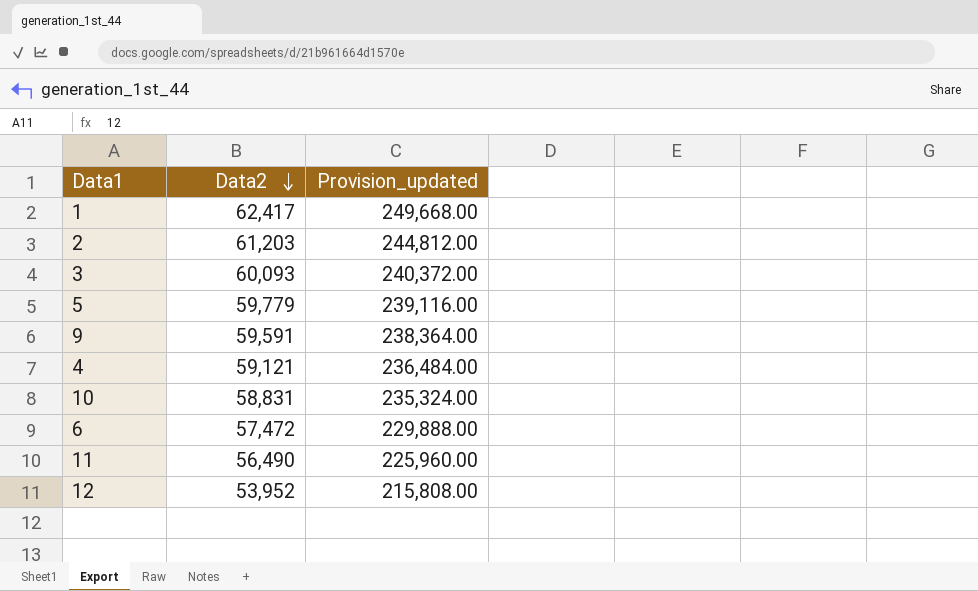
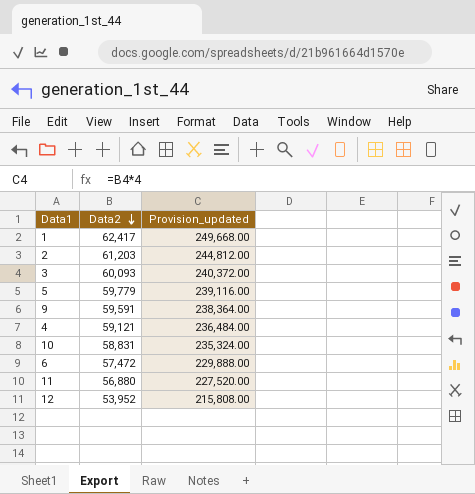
11 | Data2: 56,490 -> 56,880
11 | Provision_updated: 225,960.00 -> 227,520.00

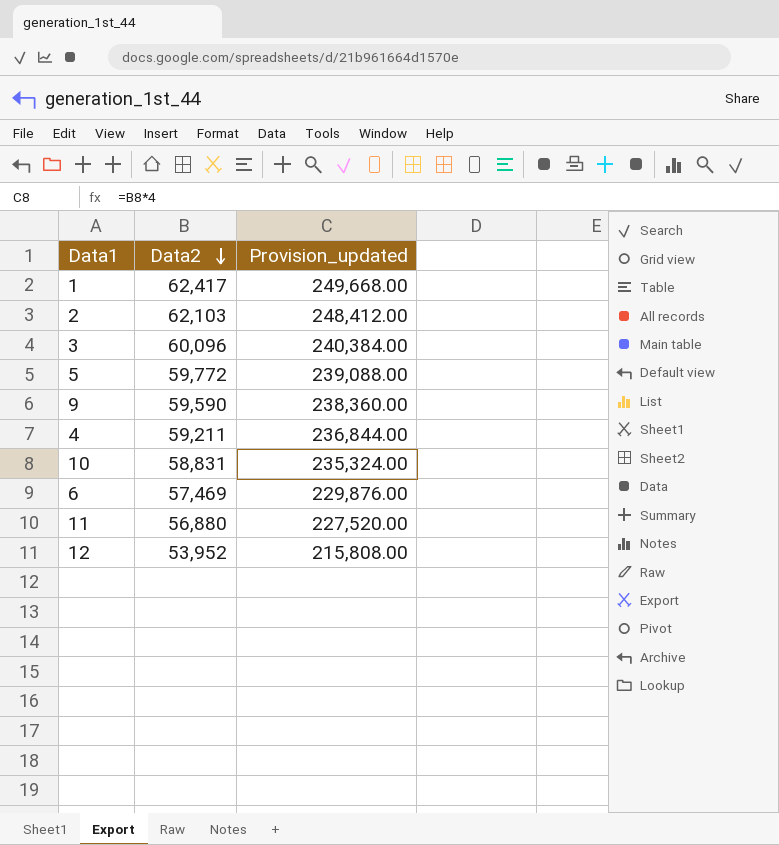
2 | Data2: 61,203 -> 62,103
2 | Provision_updated: 244,812.00 -> 248,412.00
3 | Data2: 60,093 -> 60,096
3 | Provision_updated: 240,372.00 -> 240,384.00
5 | Data2: 59,779 -> 59,772
5 | Provision_updated: 239,116.00 -> 239,088.00
9 | Data2: 59,591 -> 59,590
9 | Provision_updated: 238,364.00 -> 238,360.00
4 | Data2: 59,121 -> 59,211
4 | Provision_updated: 236,484.00 -> 236,844.00
6 | Data2: 57,472 -> 57,469
6 | Provision_updated: 229,888.00 -> 229,876.00

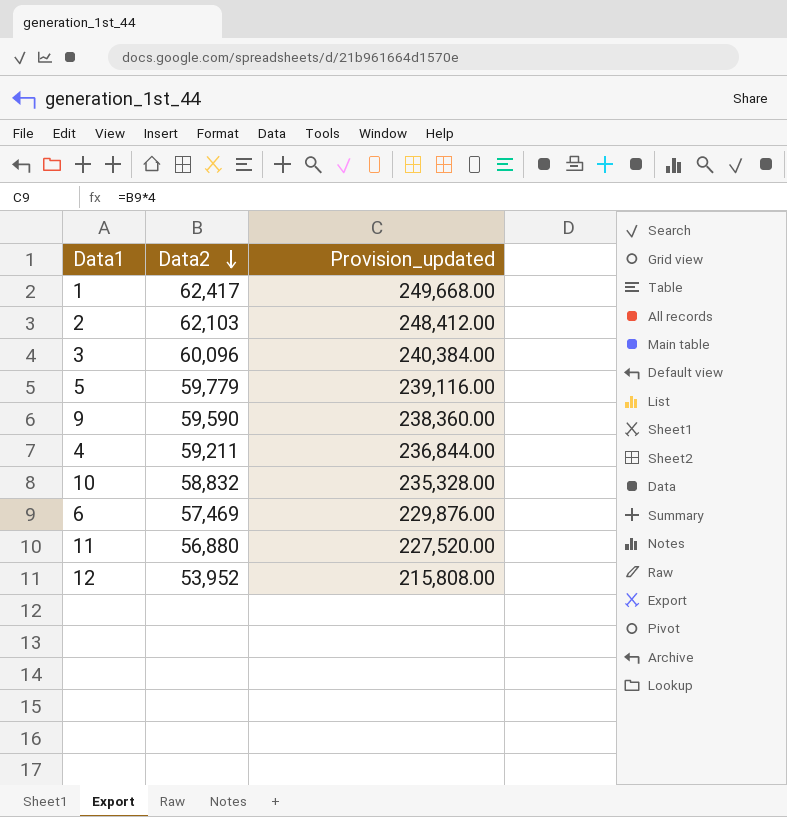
5 | Data2: 59,772 -> 59,779
5 | Provision_updated: 239,088.00 -> 239,116.00
10 | Data2: 58,831 -> 58,832
10 | Provision_updated: 235,324.00 -> 235,328.00

